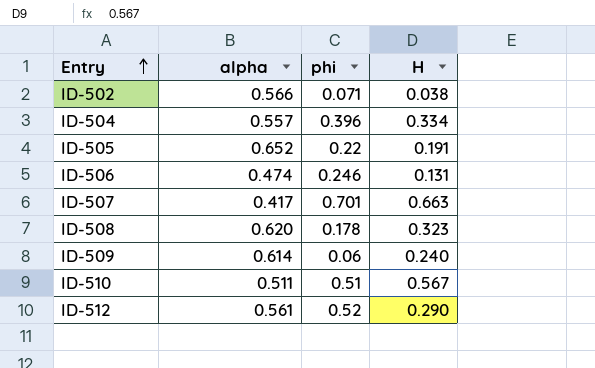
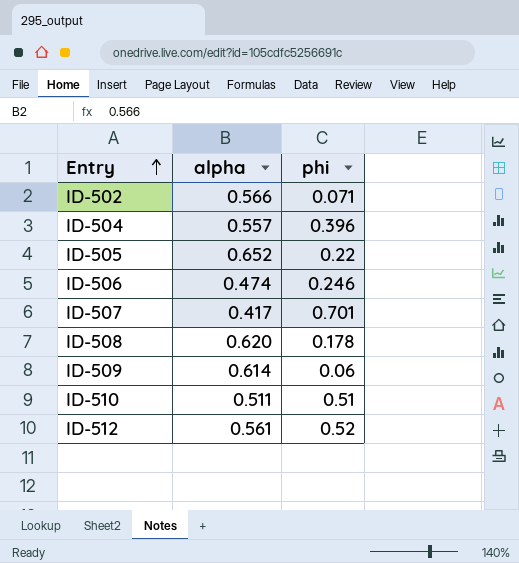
column H | position: 4 -> none

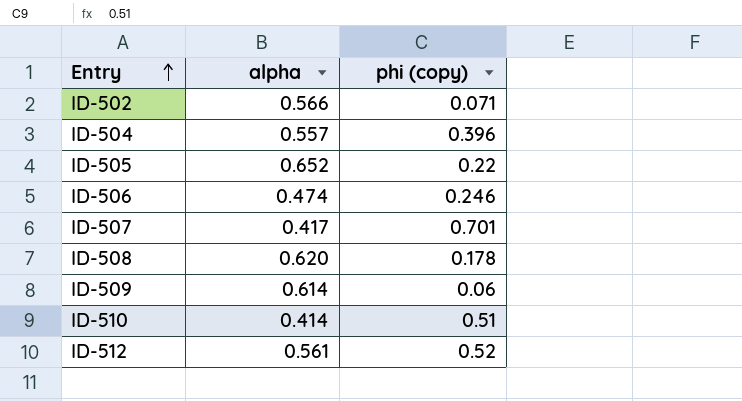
column name: phi -> phi (copy)
ID-510 | alpha: 0.511 -> 0.414

